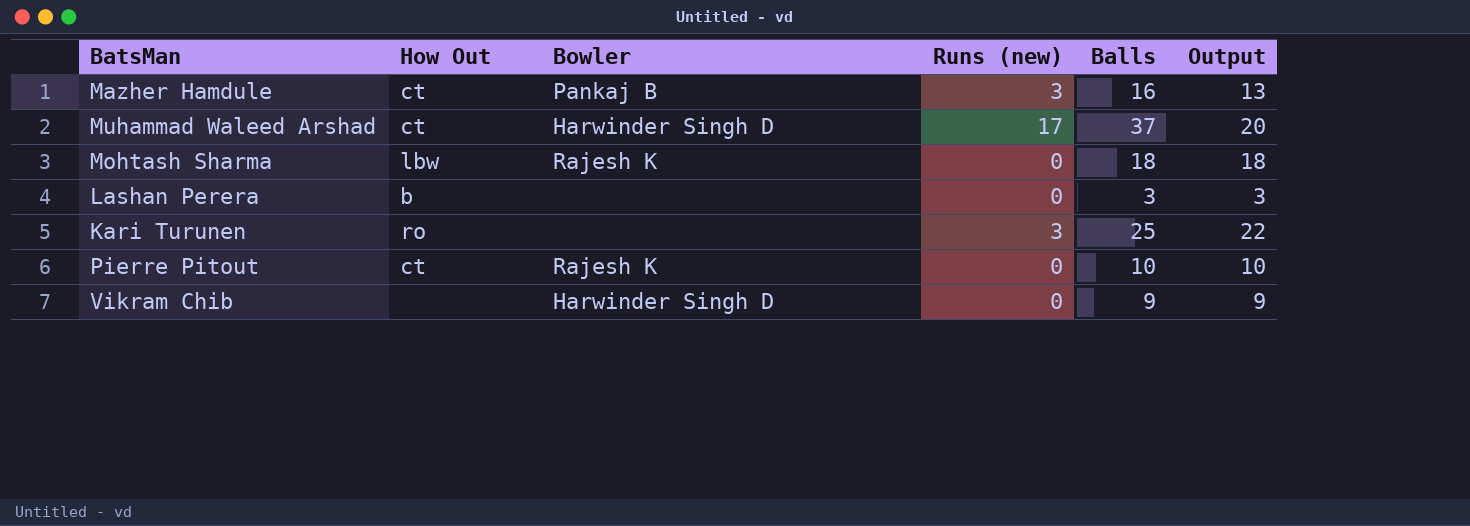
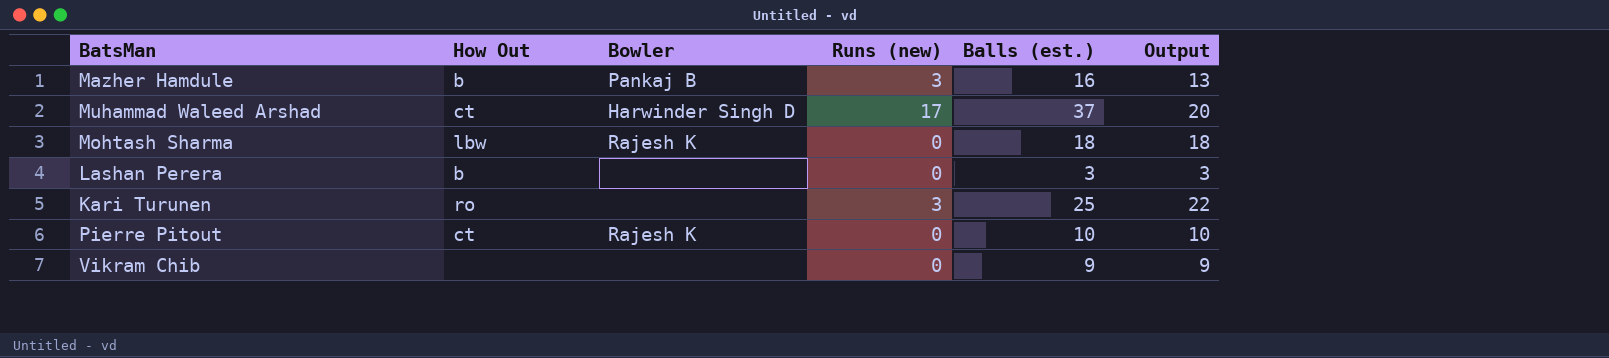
column name: Balls -> Balls (est.)
Mazher Hamdule | How Out: ct -> b
Vikram Chib | Bowler: Harwinder Singh D -> none

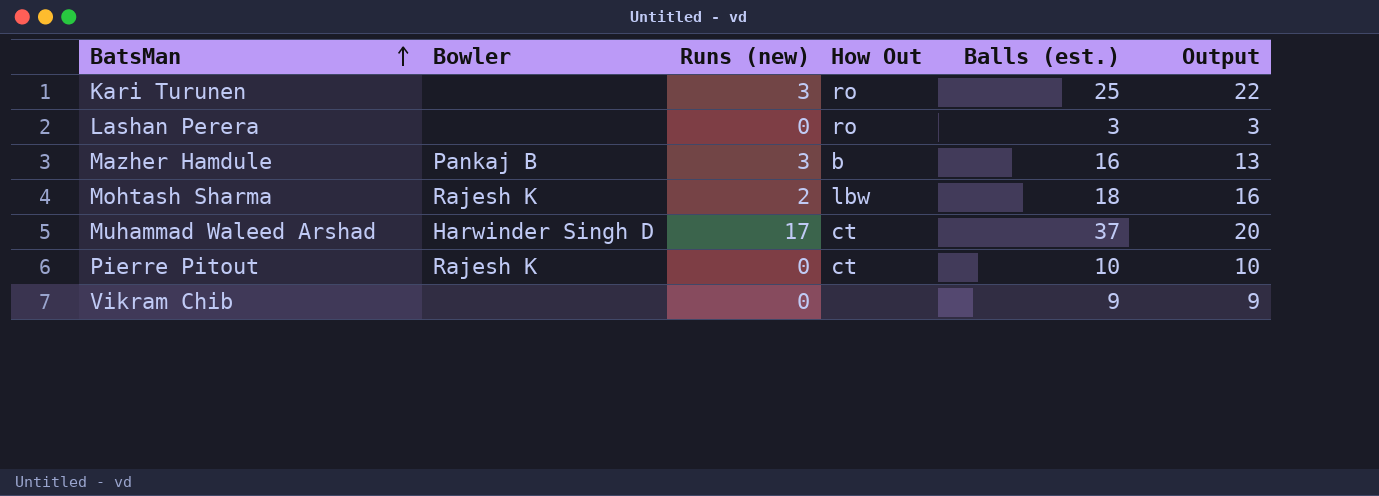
row order: none -> BatsMan ascending
column How Out | position: 2 -> 4
Lashan Perera | How Out: b -> ro
Mohtash Sharma | Runs (new): 0 -> 2
Mohtash Sharma | Output: 18 -> 16

